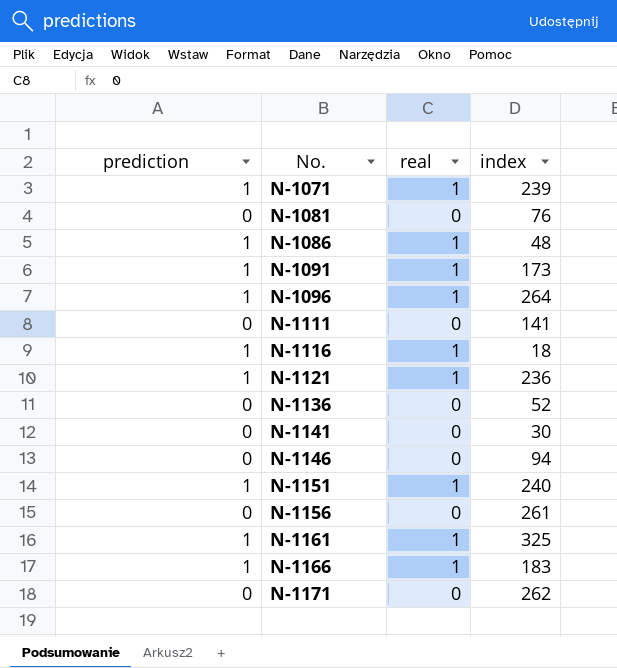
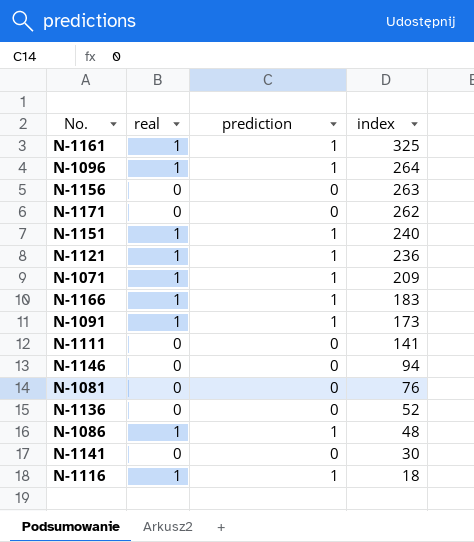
row order: No. ascending -> index descending
column prediction | position: 1 -> 3
N-1156 | index: 261 -> 263
N-1071 | index: 239 -> 209

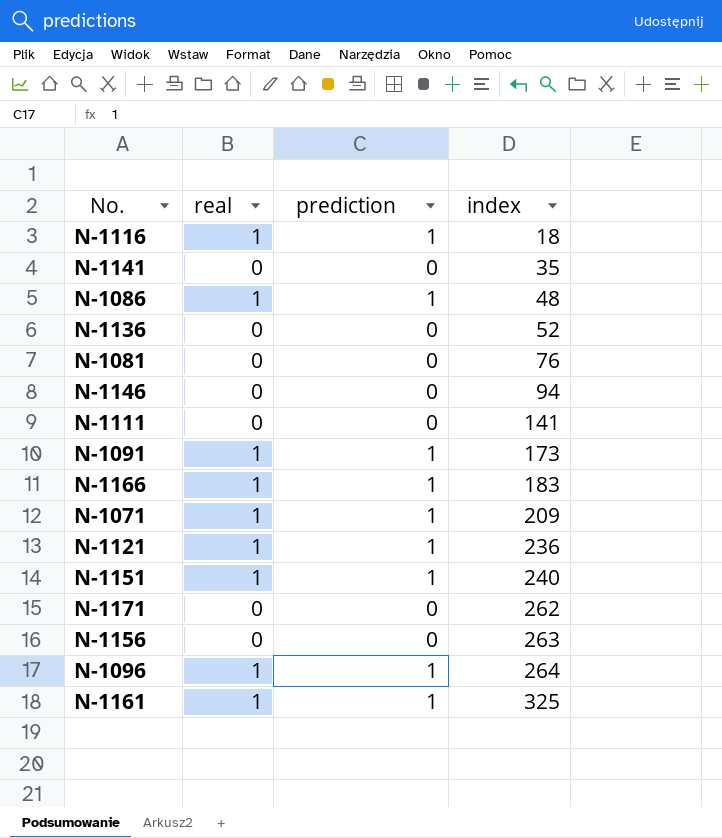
row order: index descending -> index ascending
N-1141 | index: 30 -> 35

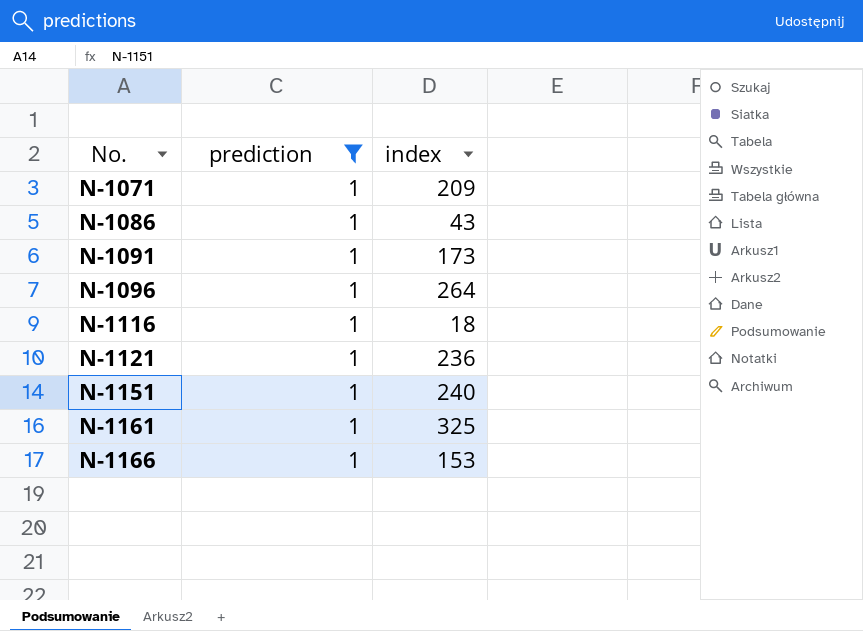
filter: none -> prediction = 1
row order: index ascending -> No. ascending
column real | position: 2 -> none
N-1086 | index: 48 -> 43
N-1166 | index: 183 -> 153

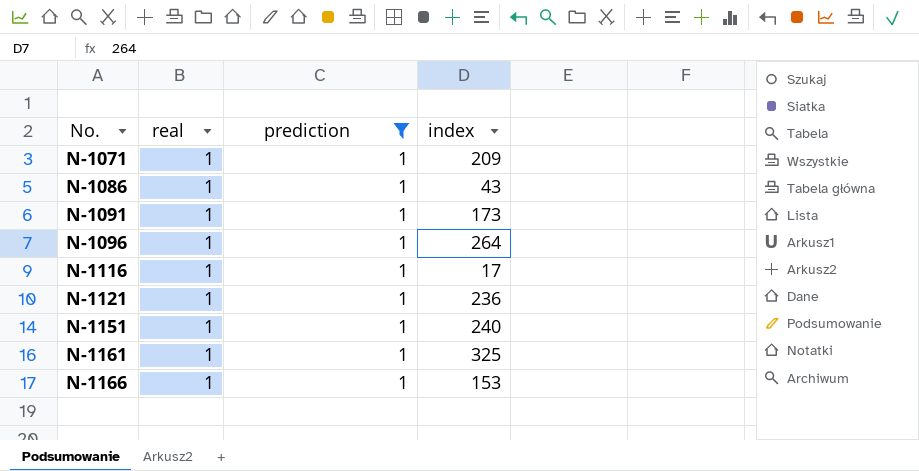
column real | position: none -> 2
N-1116 | index: 18 -> 17

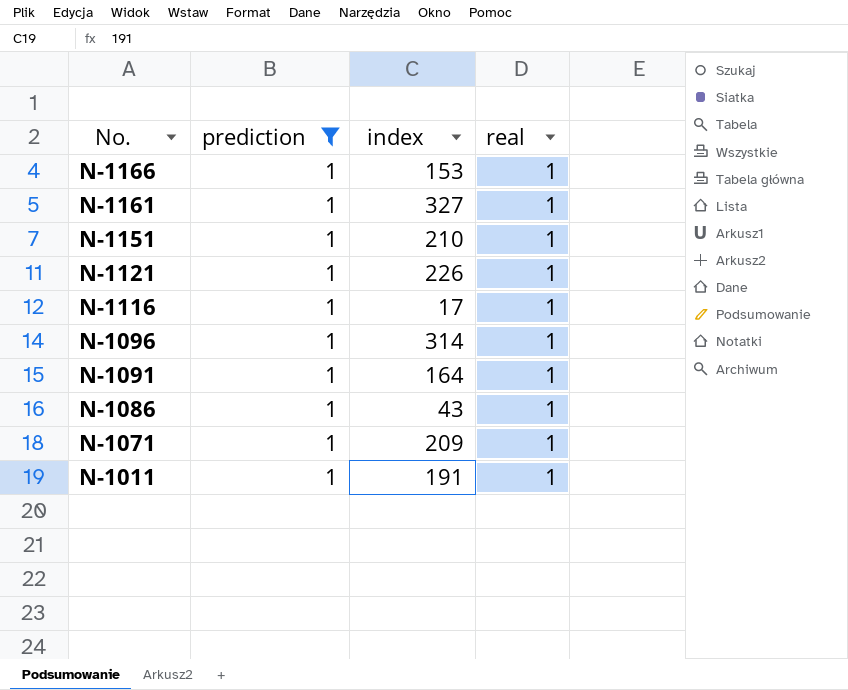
row order: No. ascending -> No. descending
column real | position: 2 -> 4
N-1161 | index: 325 -> 327
N-1151 | index: 240 -> 210
N-1121 | index: 236 -> 226
N-1096 | index: 264 -> 314
N-1091 | index: 173 -> 164
row N-1011: none -> 1 | 191 | 1

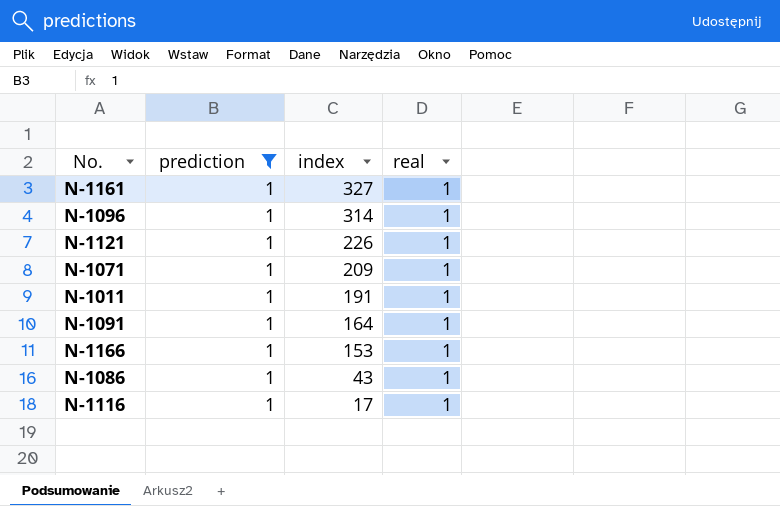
row order: No. descending -> index descending
row N-1151: 1 | 210 | 1 -> none

